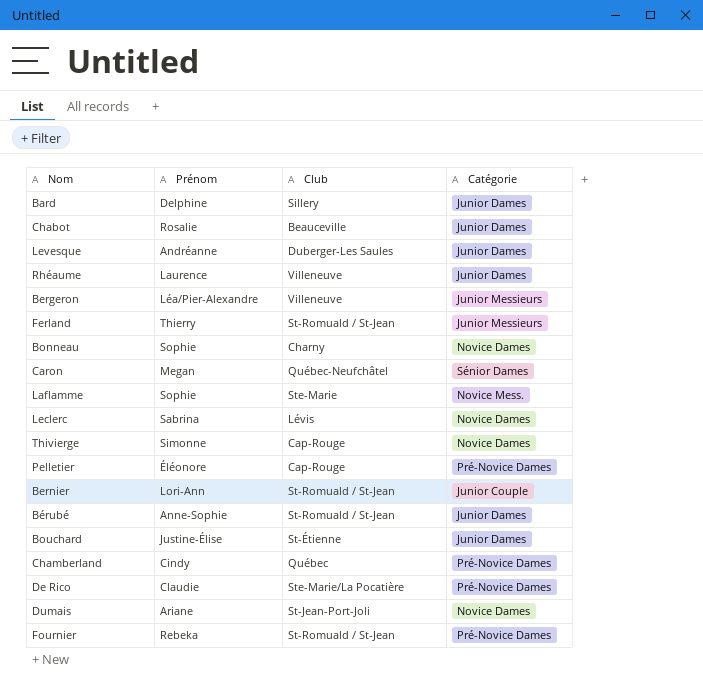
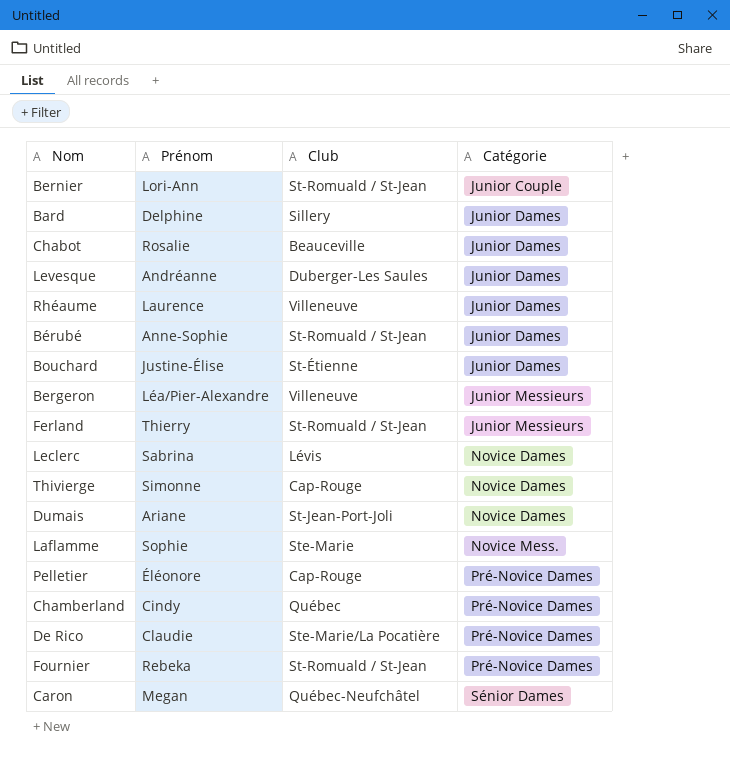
row order: none -> Catégorie ascending
row Bonneau: Sophie | Charny | Novice Dames -> none

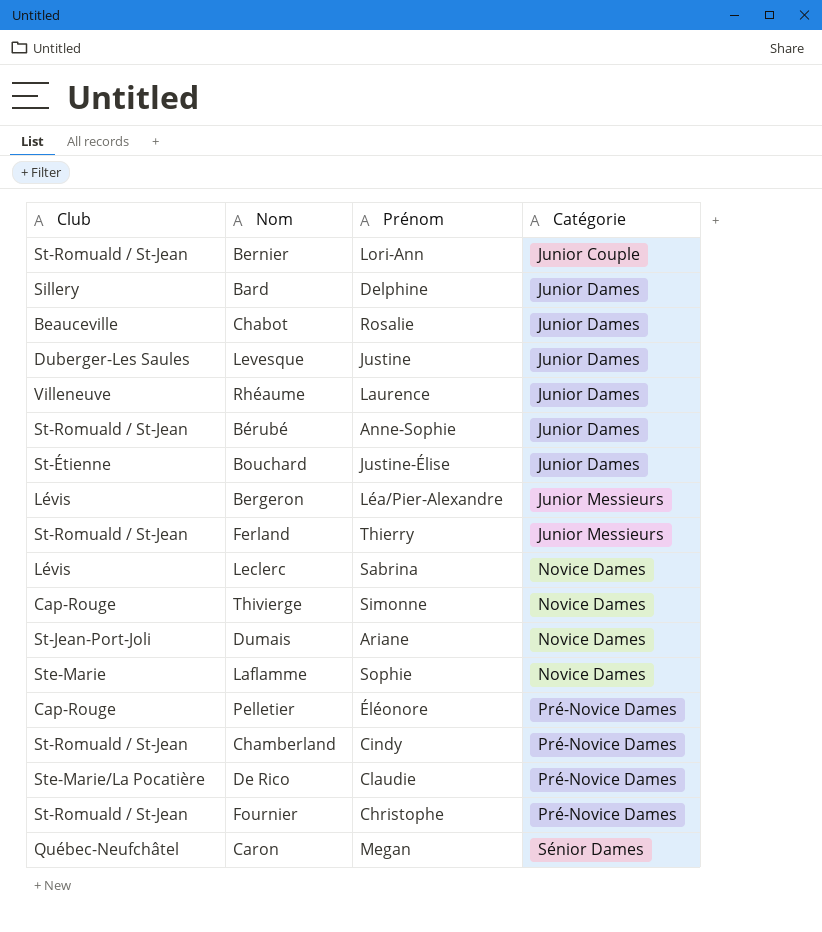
column Club | position: 3 -> 1
Levesque | Prénom: Andréanne -> Justine
Bergeron | Club: Villeneuve -> Lévis
Laflamme | Catégorie: Novice Mess. -> Novice Dames
Chamberland | Club: Québec -> St-Romuald / St-Jean
Fournier | Prénom: Rebeka -> Christophe

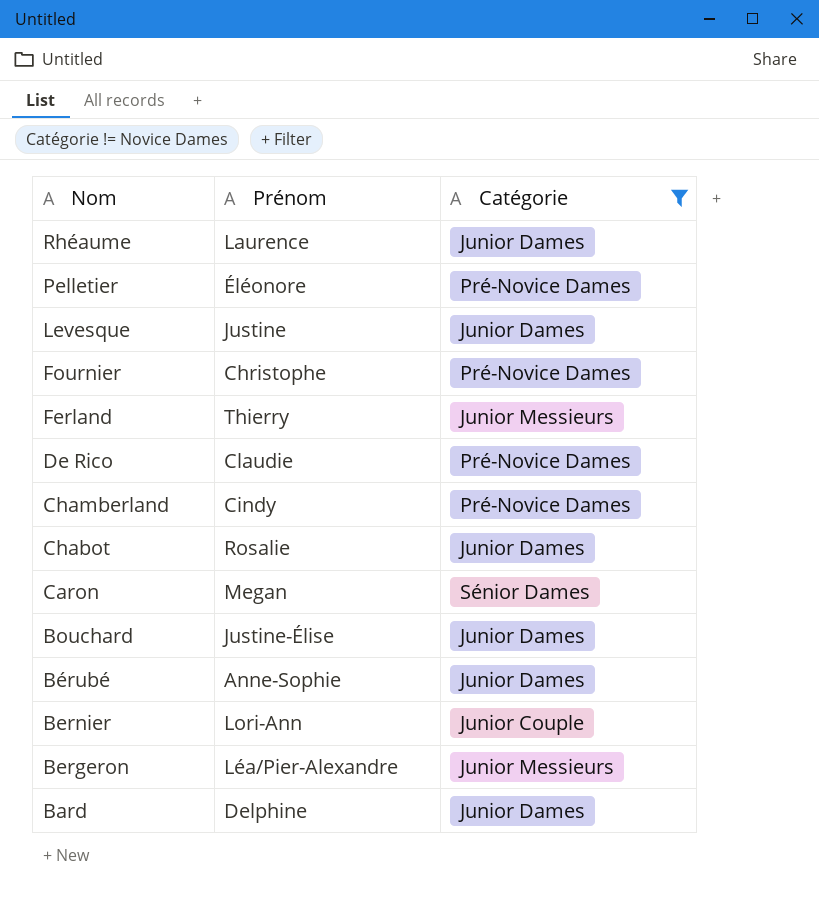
filter: none -> Catégorie != Novice Dames
row order: Catégorie ascending -> Nom descending
column Club | position: 1 -> none

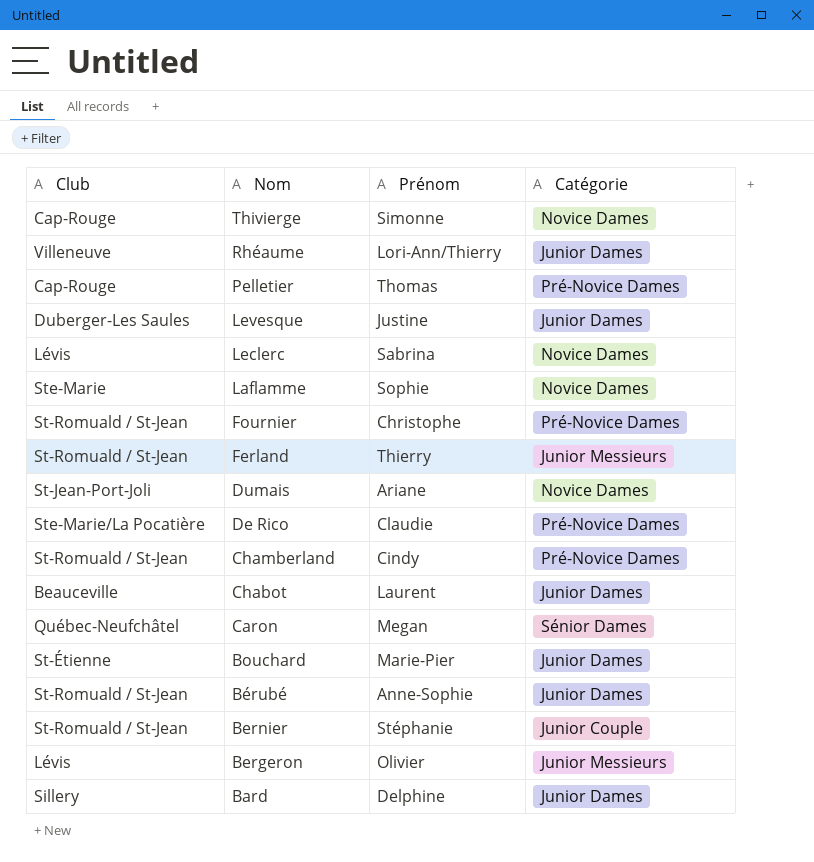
filter: Catégorie != Novice Dames -> none
column Club | position: none -> 1
Rhéaume | Prénom: Laurence -> Lori-Ann/Thierry
Pelletier | Prénom: Éléonore -> Thomas
Chabot | Prénom: Rosalie -> Laurent
Bouchard | Prénom: Justine-Élise -> Marie-Pier
Bernier | Prénom: Lori-Ann -> Stéphanie
Bergeron | Prénom: Léa/Pier-Alexandre -> Olivier

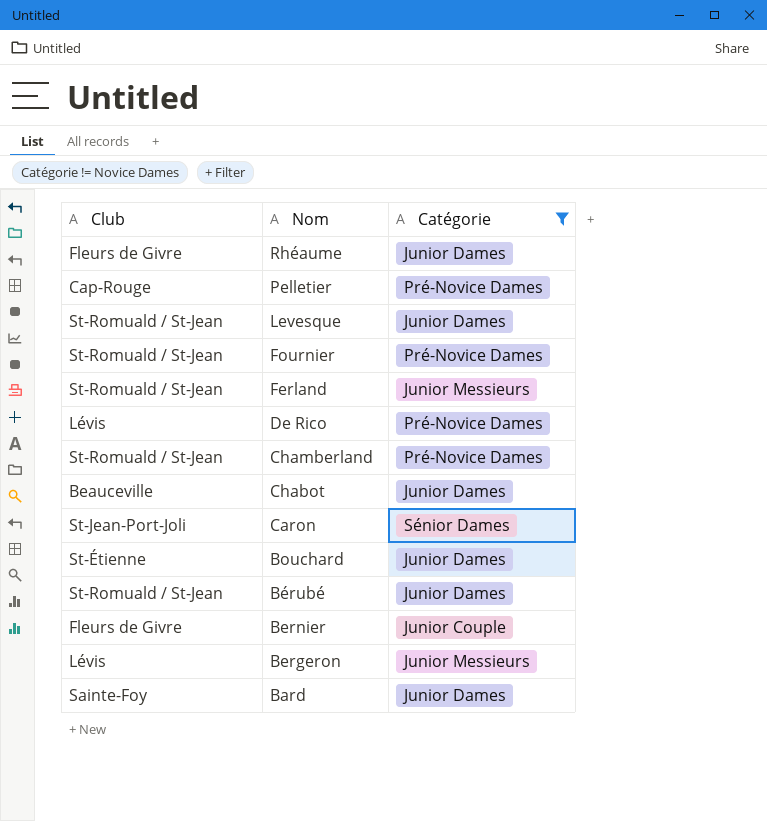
filter: none -> Catégorie != Novice Dames
column Prénom | position: 3 -> none
Rhéaume | Club: Villeneuve -> Fleurs de Givre
Levesque | Club: Duberger-Les Saules -> St-Romuald / St-Jean
De Rico | Club: Ste-Marie/La Pocatière -> Lévis
Caron | Club: Québec-Neufchâtel -> St-Jean-Port-Joli
Bernier | Club: St-Romuald / St-Jean -> Fleurs de Givre
Bard | Club: Sillery -> Sainte-Foy

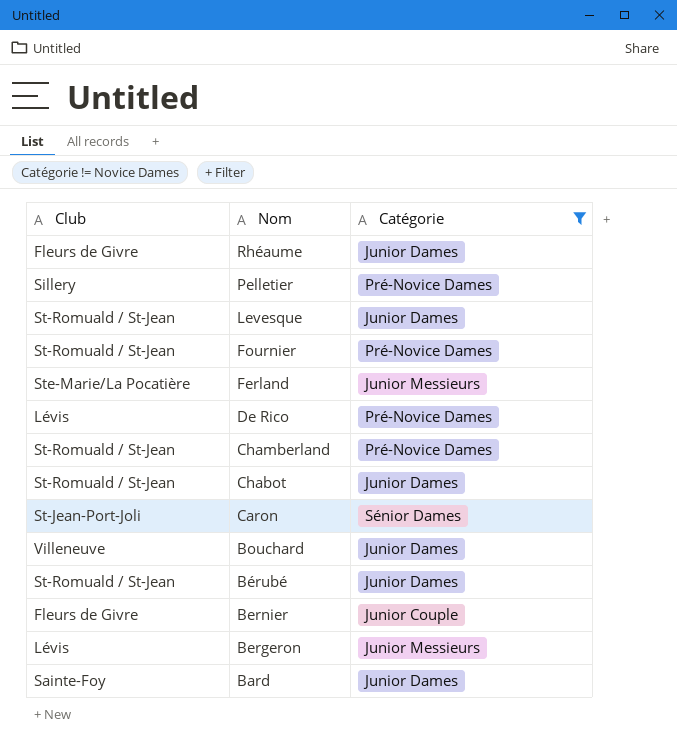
Pelletier | Club: Cap-Rouge -> Sillery
Ferland | Club: St-Romuald / St-Jean -> Ste-Marie/La Pocatière
Chabot | Club: Beauceville -> St-Romuald / St-Jean
Bouchard | Club: St-Étienne -> Villeneuve

